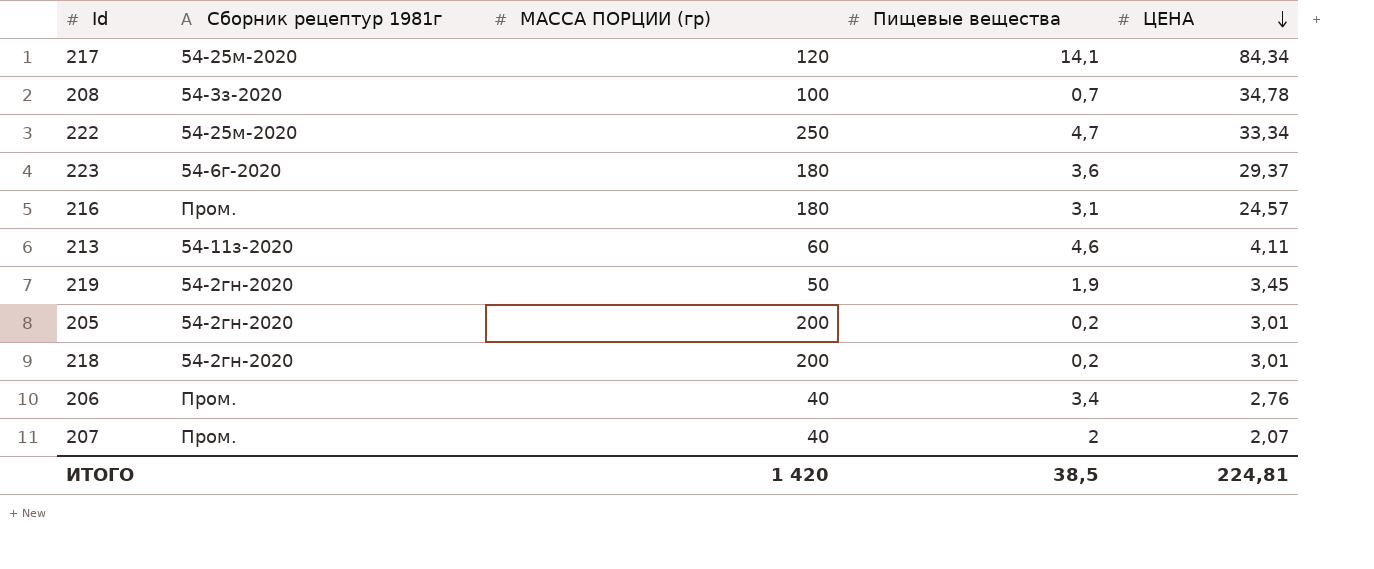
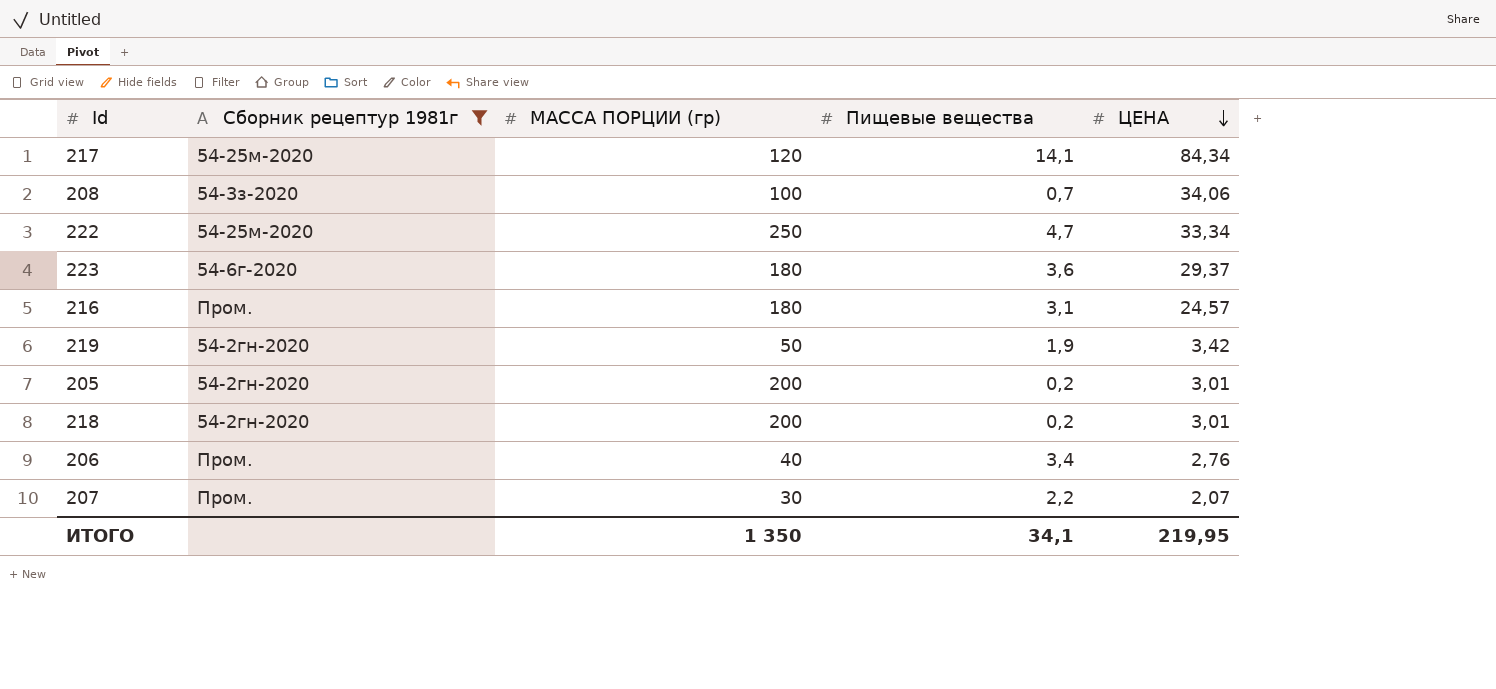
filter: none -> Сборник рецептур 1981г != 54-11з-2020
208 | ЦЕНА: 34,78 -> 34,06
219 | ЦЕНА: 3,45 -> 3,42
207 | МАССА ПОРЦИИ (гр): 40 -> 30
207 | Пищевые вещества: 2 -> 2,2
ИТОГО | МАССА ПОРЦИИ (гр): 1 420 -> 1 350
ИТОГО | Пищевые вещества: 38,5 -> 34,1
ИТОГО | ЦЕНА: 224,81 -> 219,95

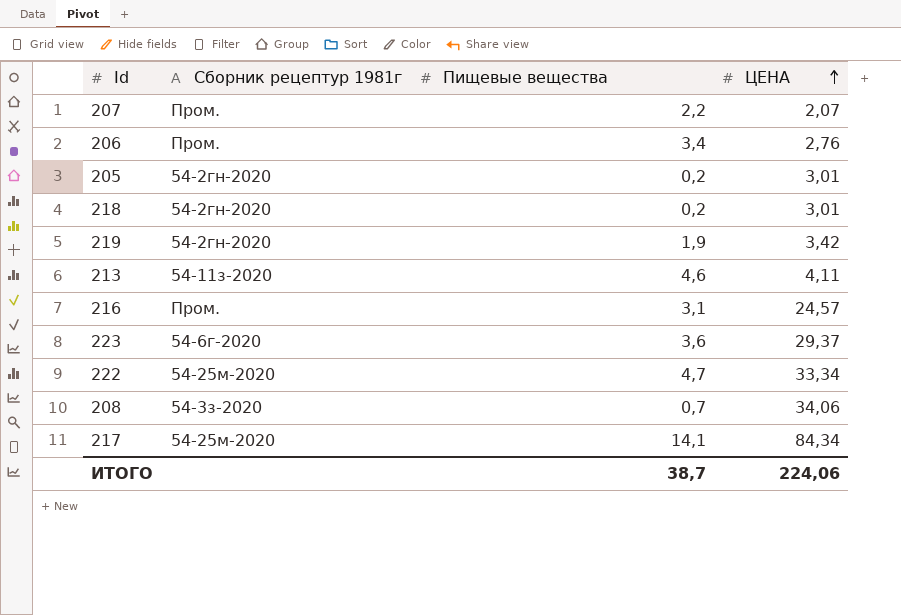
filter: Сборник рецептур 1981г != 54-11з-2020 -> none
row order: ЦЕНА descending -> ЦЕНА ascending
column МАССА ПОРЦИИ (гр) | position: 3 -> none
ИТОГО | Пищевые вещества: 34,1 -> 38,7
ИТОГО | ЦЕНА: 219,95 -> 224,06

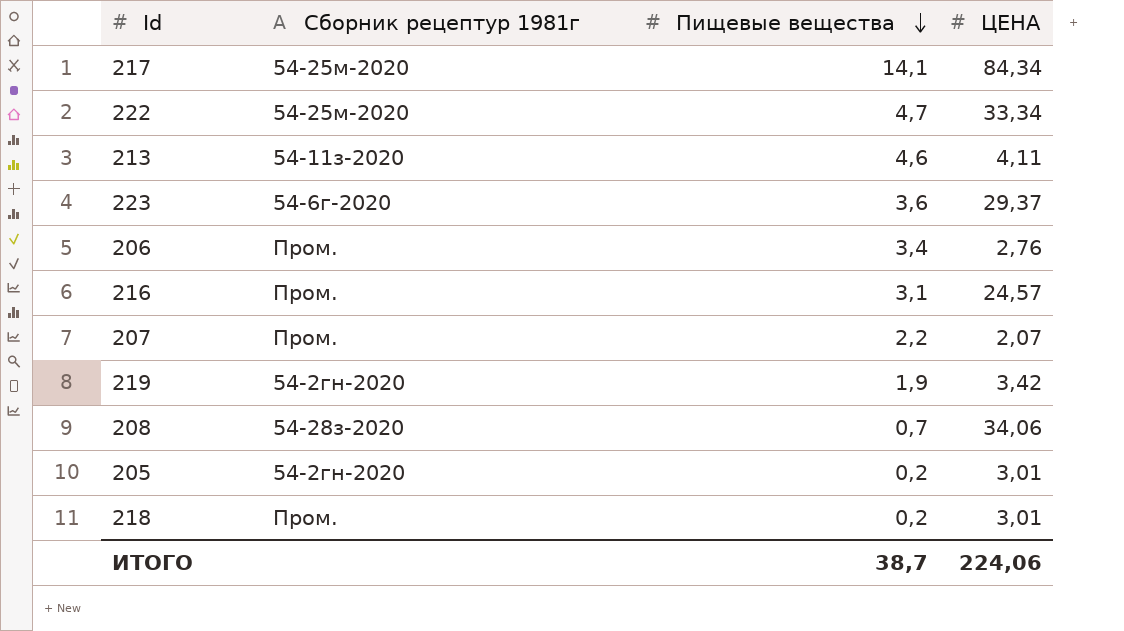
row order: ЦЕНА ascending -> Пищевые вещества descending
208 | Сборник рецептур 1981г: 54-3з-2020 -> 54-28з-2020
218 | Сборник рецептур 1981г: 54-2гн-2020 -> Пром.

